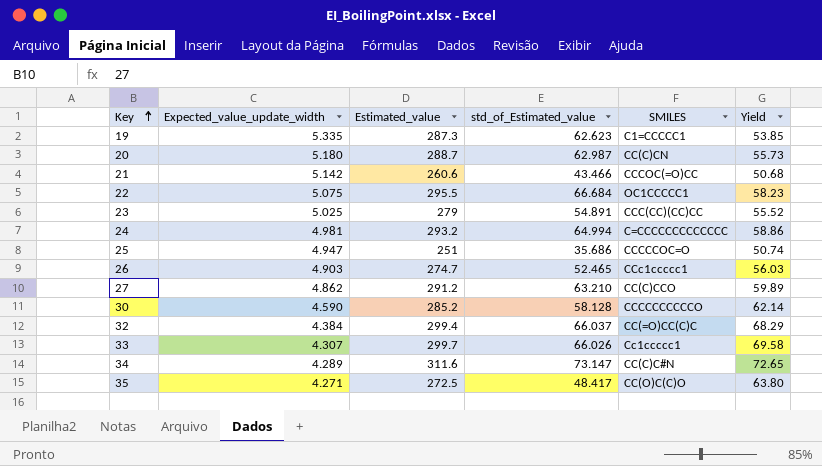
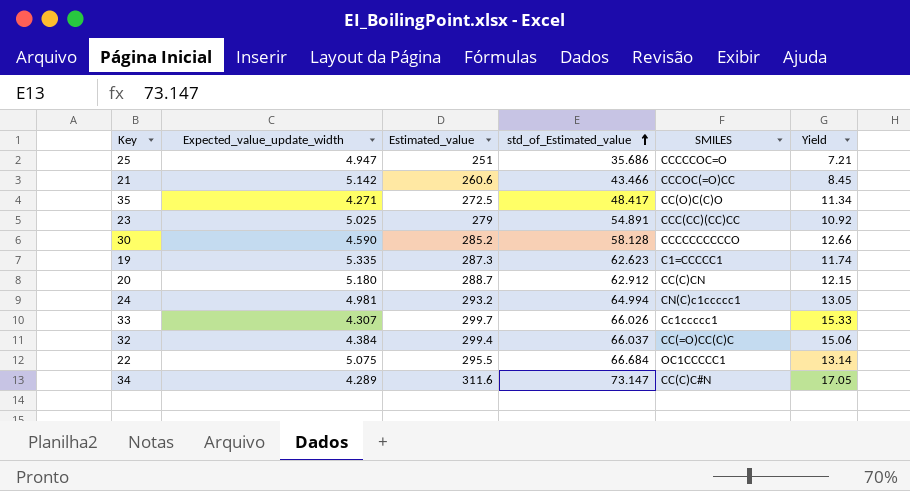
row order: Key ascending -> std_of_Estimated_value ascending
column Yield | formula: [Estimated_value] / [Expected_value_update_width] -> [std_of_Estimated_value] / [Expected_value_update_width]
row 26: 4.903 | 274.7 | 52.465 | CCc1ccccc1 | 56.03 -> none
row 27: 4.862 | 291.2 | 63.210 | CC(C)CCO | 59.89 -> none
20 | std_of_Estimated_value: 62.987 -> 62.912
24 | SMILES: C=CCCCCCCCCCCCC -> CN(C)c1ccccc1

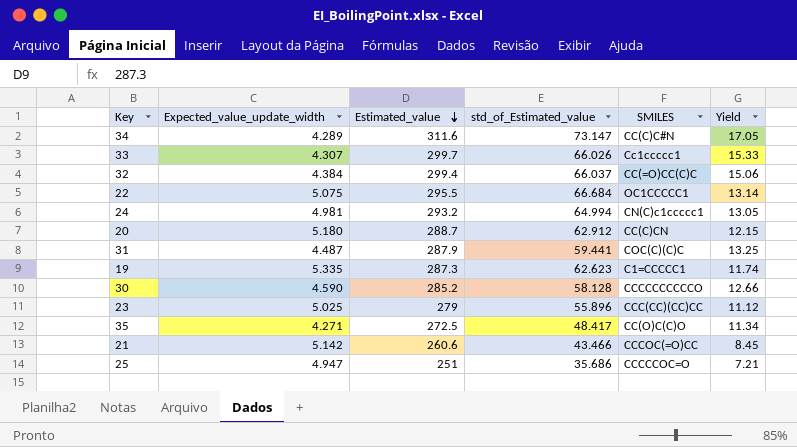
row order: std_of_Estimated_value ascending -> Estimated_value descending
row 31: none -> 4.487 | 287.9 | 59.441 | COC(C)(C)C | 13.25
23 | std_of_Estimated_value: 54.891 -> 55.896
23 | Yield: 10.92 -> 11.12

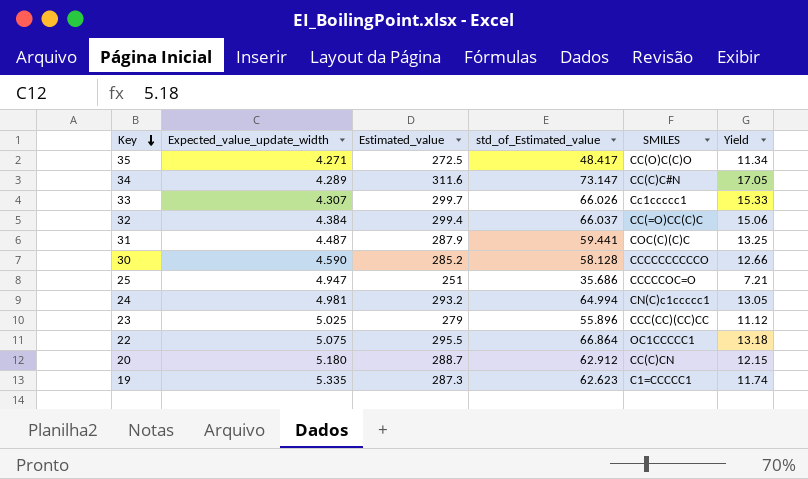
row order: Estimated_value descending -> Key descending
row 21: 5.142 | 260.6 | 43.466 | CCCOC(=O)CC | 8.45 -> none
22 | std_of_Estimated_value: 66.684 -> 66.864
22 | Yield: 13.14 -> 13.18

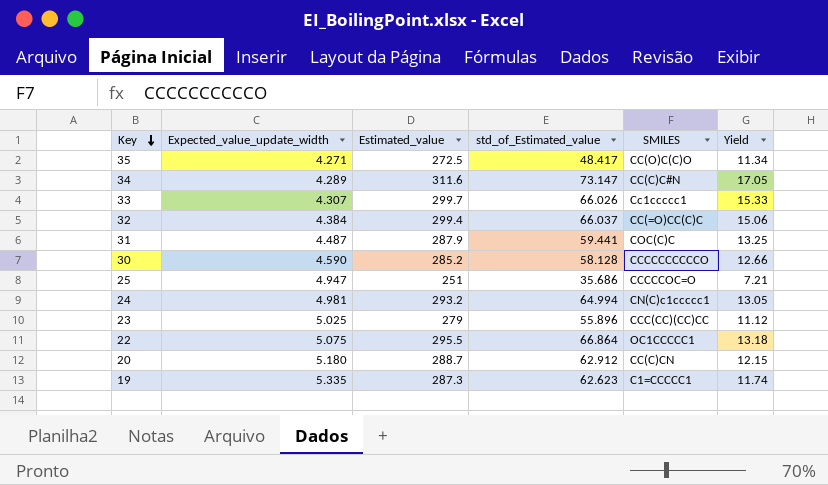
31 | SMILES: COC(C)(C)C -> COC(C)C

